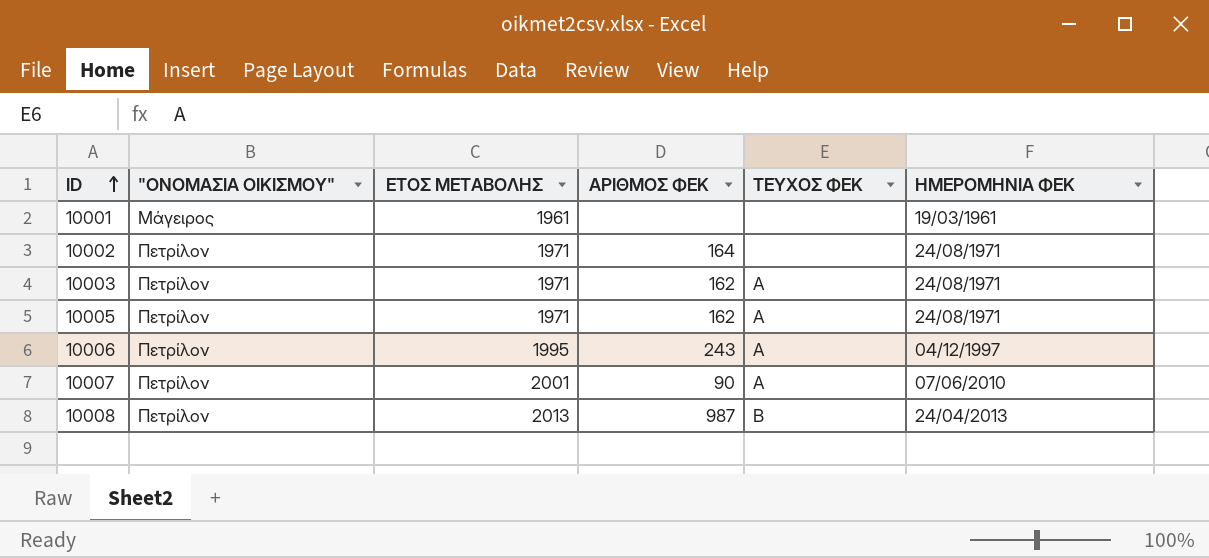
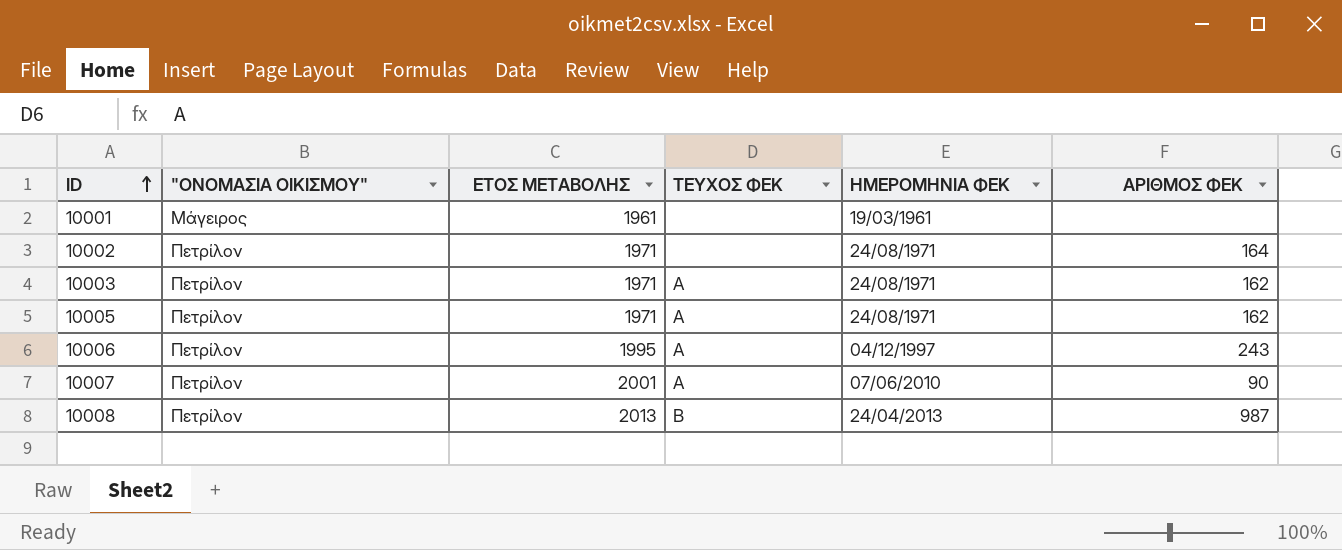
column ΑΡΙΘΜΟΣ ΦΕΚ | position: 4 -> 6

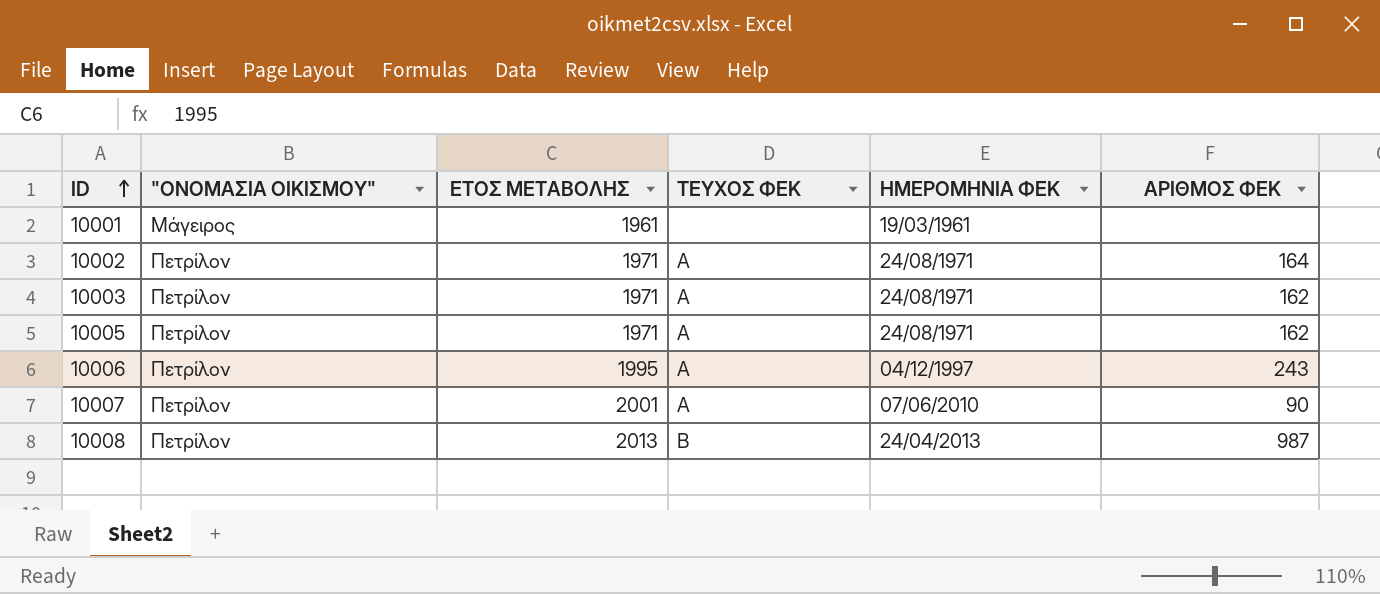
10002 | ΤΕΥΧΟΣ ΦΕΚ: none -> Α

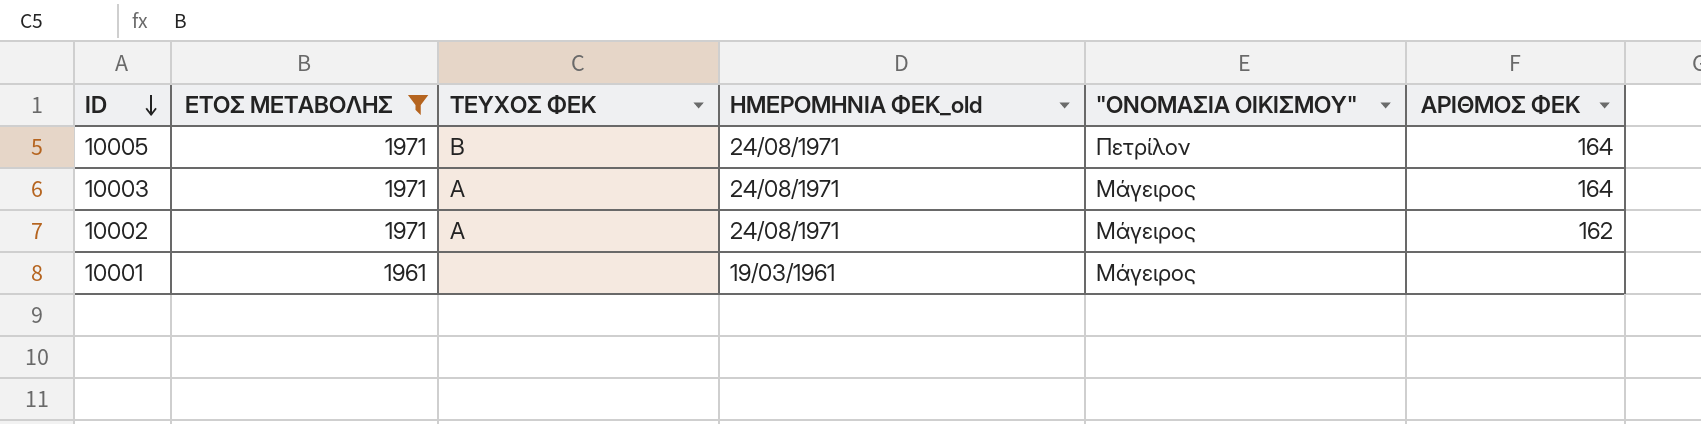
filter: none -> ΕΤΟΣ ΜΕΤΑΒΟΛΗΣ <= 1971
row order: ID ascending -> ID descending
column name: ΗΜΕΡΟΜΗΝΙΑ ΦΕΚ -> ΗΜΕΡΟΜΗΝΙΑ ΦΕΚ_old
column "ΟΝΟΜΑΣΙΑ ΟΙΚΙΣΜΟΥ" | position: 2 -> 5
10005 | ΤΕΥΧΟΣ ΦΕΚ: Α -> Β
10005 | ΑΡΙΘΜΟΣ ΦΕΚ: 162 -> 164
10003 | "ΟΝΟΜΑΣΙΑ ΟΙΚΙΣΜΟΥ": Πετρίλον -> Μάγειρος
10003 | ΑΡΙΘΜΟΣ ΦΕΚ: 162 -> 164
10002 | "ΟΝΟΜΑΣΙΑ ΟΙΚΙΣΜΟΥ": Πετρίλον -> Μάγειρος
10002 | ΑΡΙΘΜΟΣ ΦΕΚ: 164 -> 162

